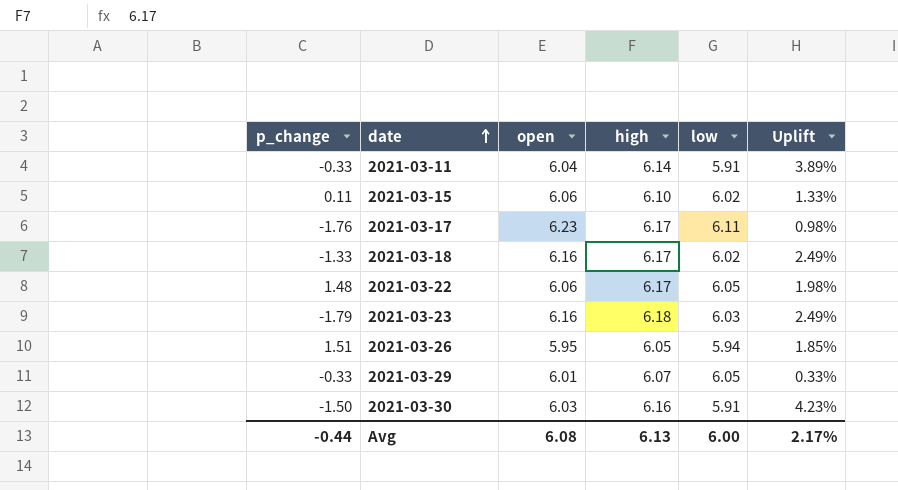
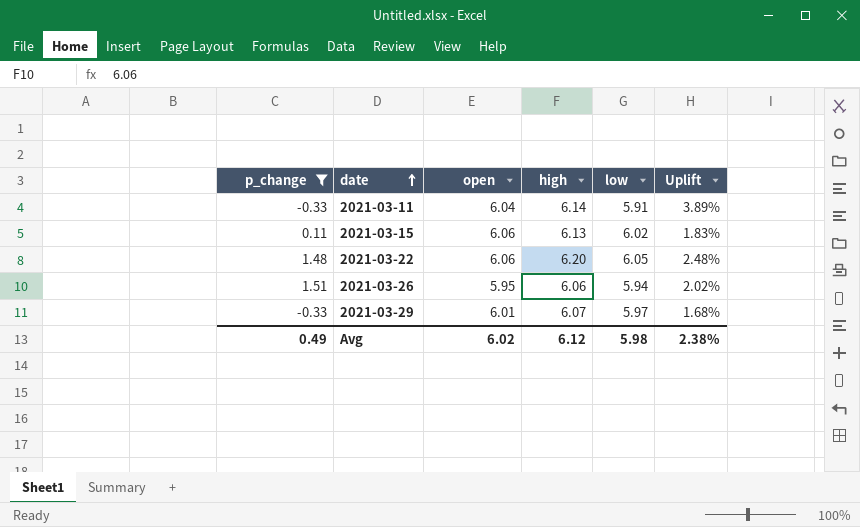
filter: none -> p_change >= -0.33
2021-03-15 | high: 6.10 -> 6.13
2021-03-15 | Uplift: 1.33% -> 1.83%
2021-03-22 | high: 6.17 -> 6.20
2021-03-22 | Uplift: 1.98% -> 2.48%
2021-03-26 | high: 6.05 -> 6.06
2021-03-26 | Uplift: 1.85% -> 2.02%
2021-03-29 | low: 6.05 -> 5.97
2021-03-29 | Uplift: 0.33% -> 1.68%
Avg | p_change: -0.44 -> 0.49
Avg | open: 6.08 -> 6.02
Avg | high: 6.13 -> 6.12
Avg | low: 6.00 -> 5.98
Avg | Uplift: 2.17% -> 2.38%

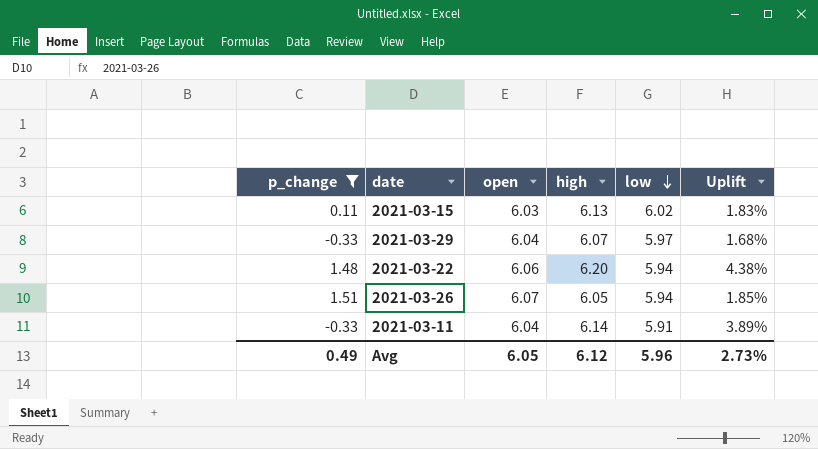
row order: date ascending -> low descending
2021-03-15 | open: 6.06 -> 6.03
2021-03-29 | open: 6.01 -> 6.04
2021-03-22 | low: 6.05 -> 5.94
2021-03-22 | Uplift: 2.48% -> 4.38%
2021-03-26 | open: 5.95 -> 6.07
2021-03-26 | high: 6.06 -> 6.05
2021-03-26 | Uplift: 2.02% -> 1.85%
Avg | open: 6.02 -> 6.05
Avg | low: 5.98 -> 5.96
Avg | Uplift: 2.38% -> 2.73%

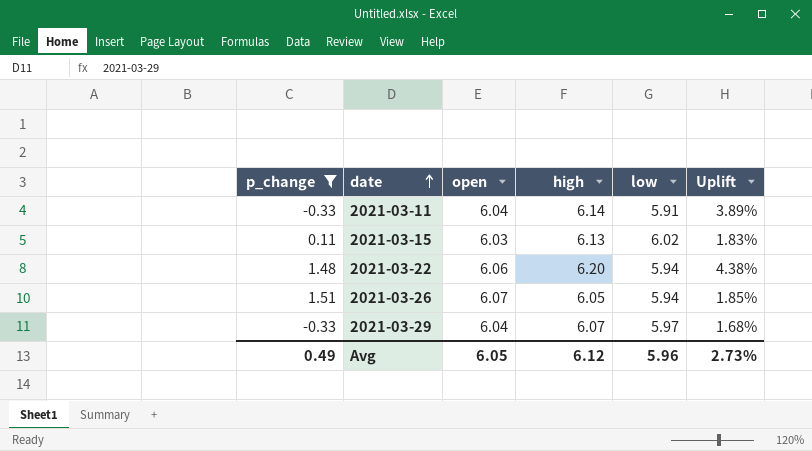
row order: low descending -> date ascending

